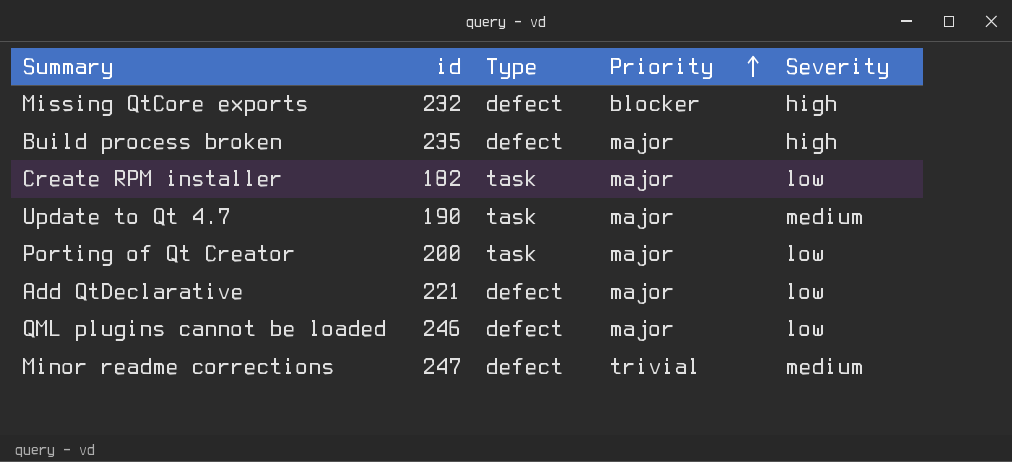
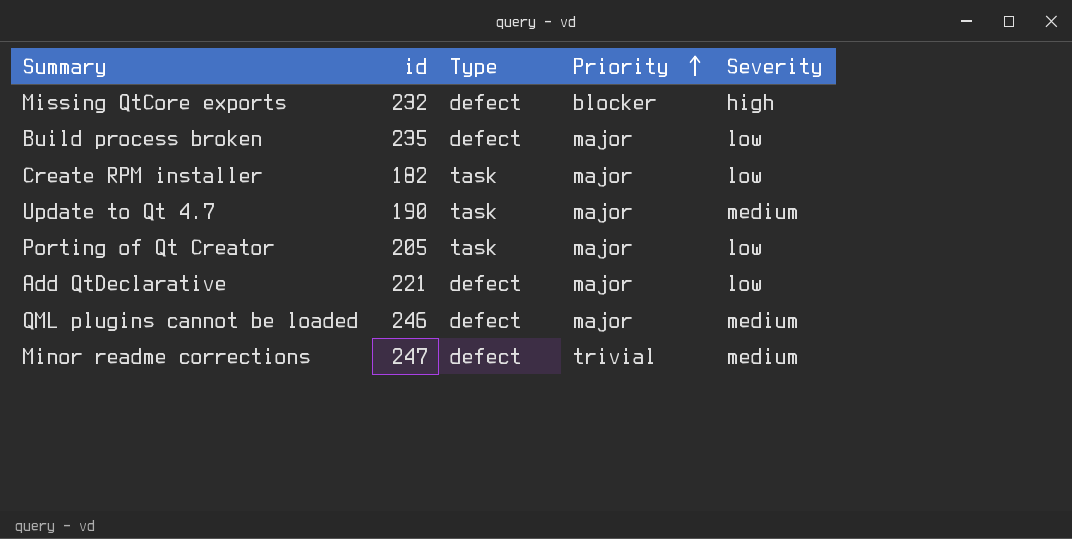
Build process broken | Severity: high -> low
Porting of Qt Creator | id: 200 -> 205
QML plugins cannot be loaded | Severity: low -> medium

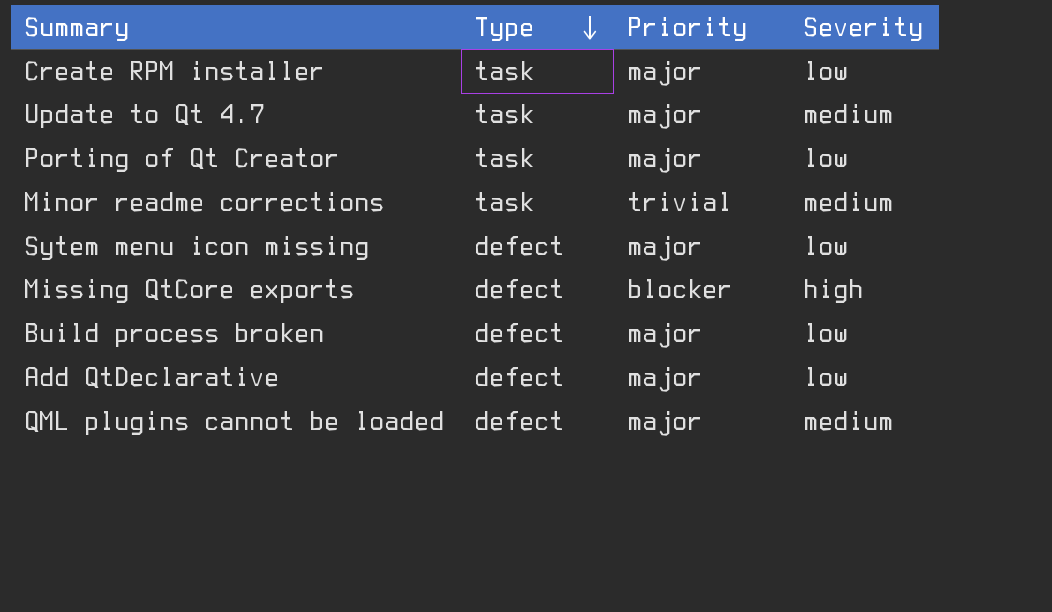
row order: Priority ascending -> Type descending
column id | position: 2 -> none
Minor readme corrections | Type: defect -> task
row Sytem menu icon missing: none -> defect | major | low

